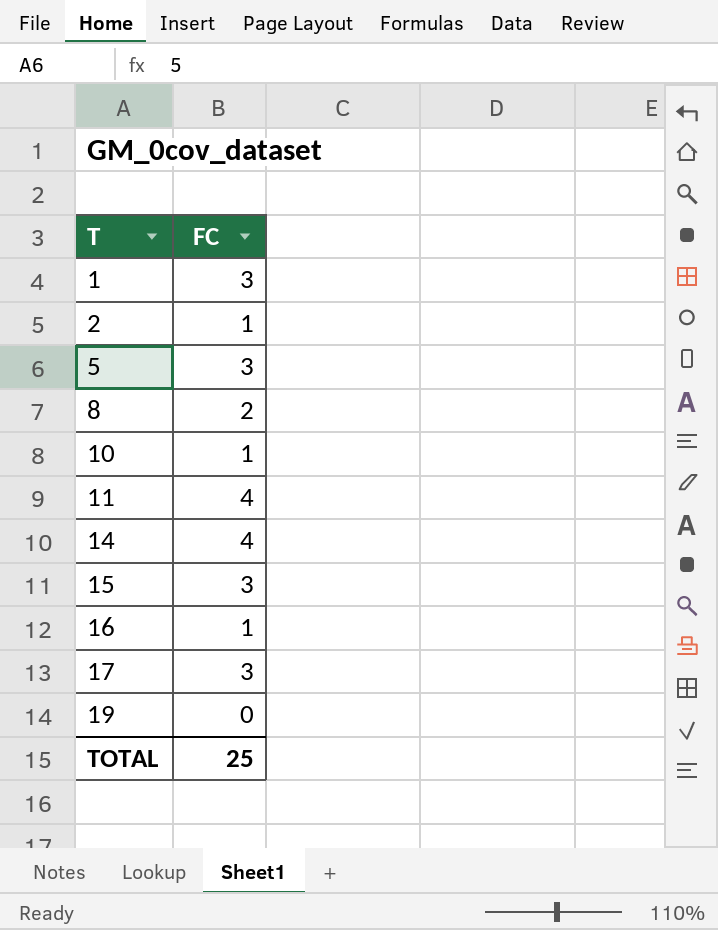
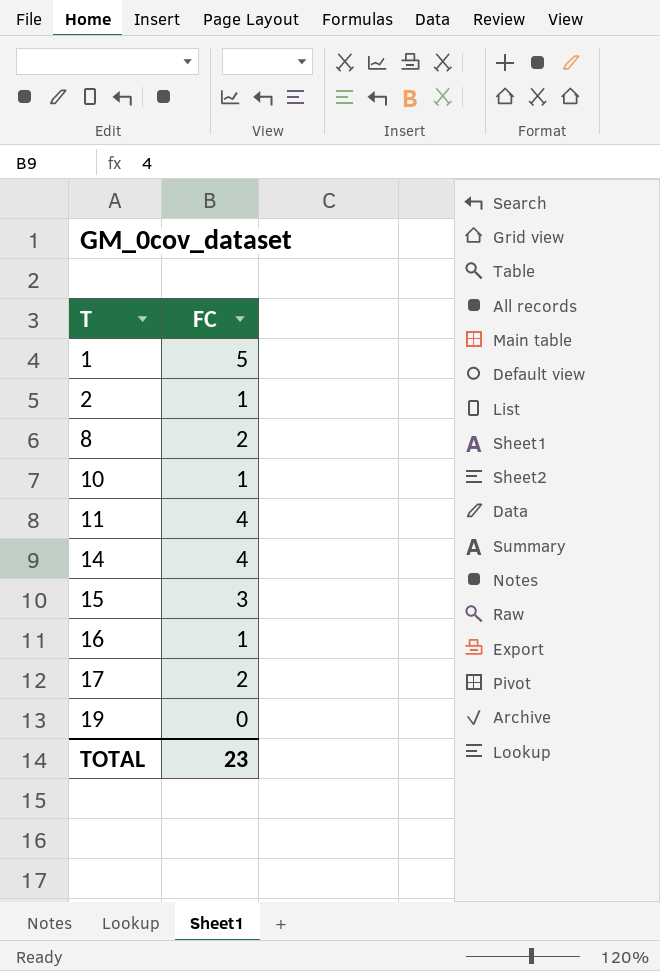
row 5: 3 -> none
1 | FC: 3 -> 5
17 | FC: 3 -> 2
TOTAL | FC: 25 -> 23

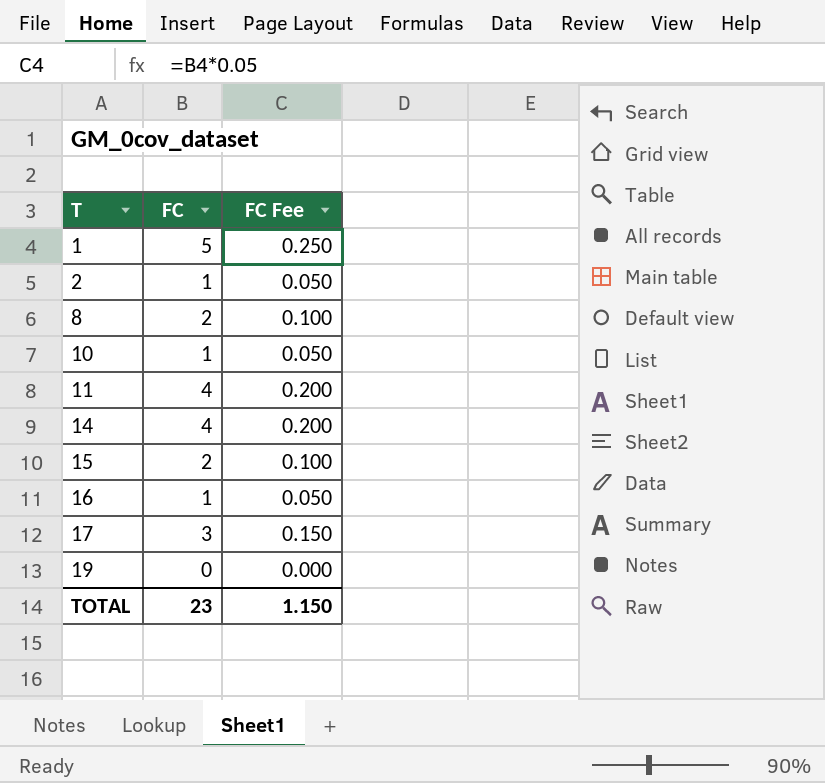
column FC Fee | formula: none -> [FC] * 0.05
15 | FC: 3 -> 2
17 | FC: 2 -> 3

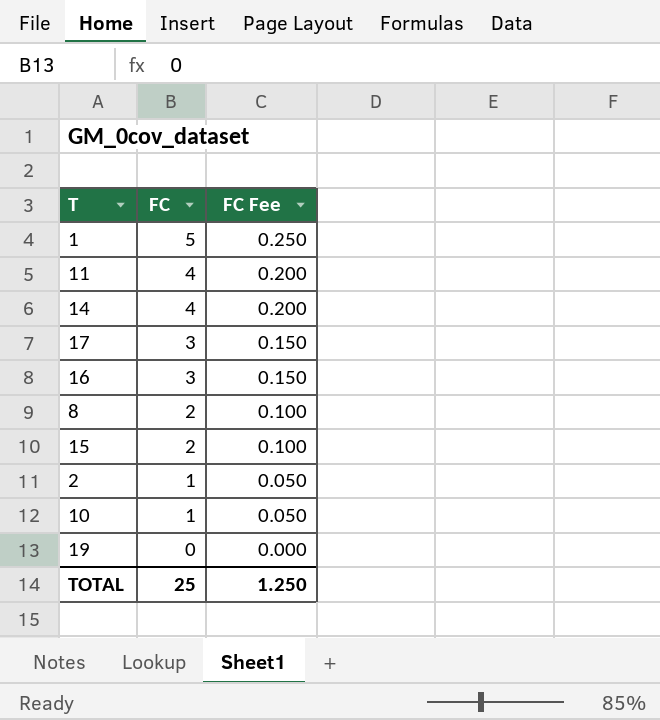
row order: T ascending -> FC descending
16 | FC: 1 -> 3
16 | FC Fee: 0.050 -> 0.150
TOTAL | FC: 23 -> 25
TOTAL | FC Fee: 1.150 -> 1.250

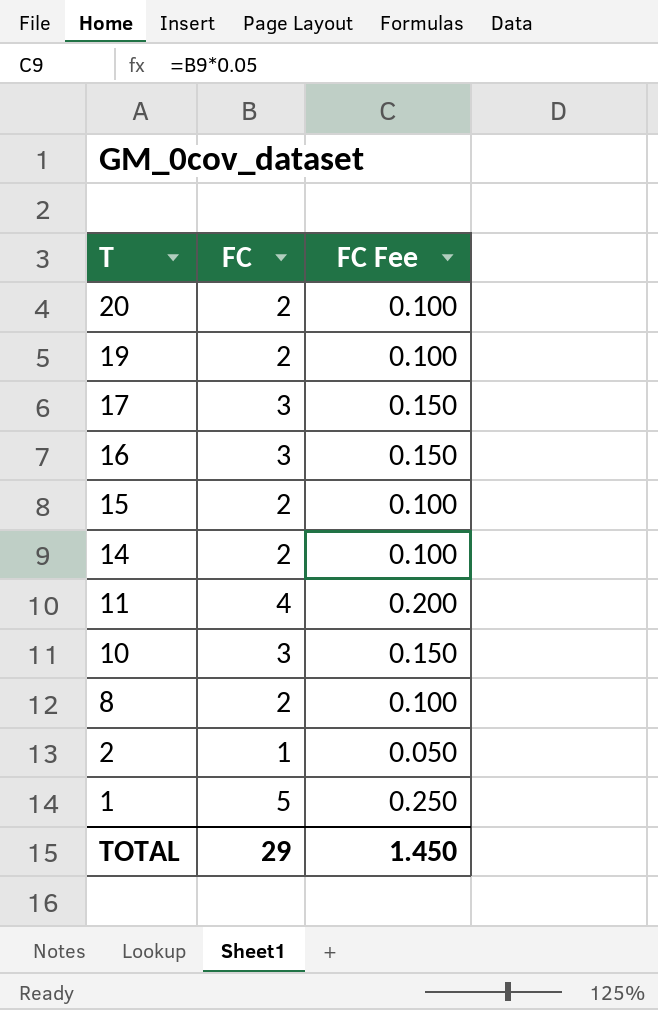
row order: FC descending -> T descending
row 20: none -> 2 | 0.100
19 | FC: 0 -> 2
19 | FC Fee: 0.000 -> 0.100
14 | FC: 4 -> 2
14 | FC Fee: 0.200 -> 0.100
10 | FC: 1 -> 3
10 | FC Fee: 0.050 -> 0.150
TOTAL | FC: 25 -> 29
TOTAL | FC Fee: 1.250 -> 1.450

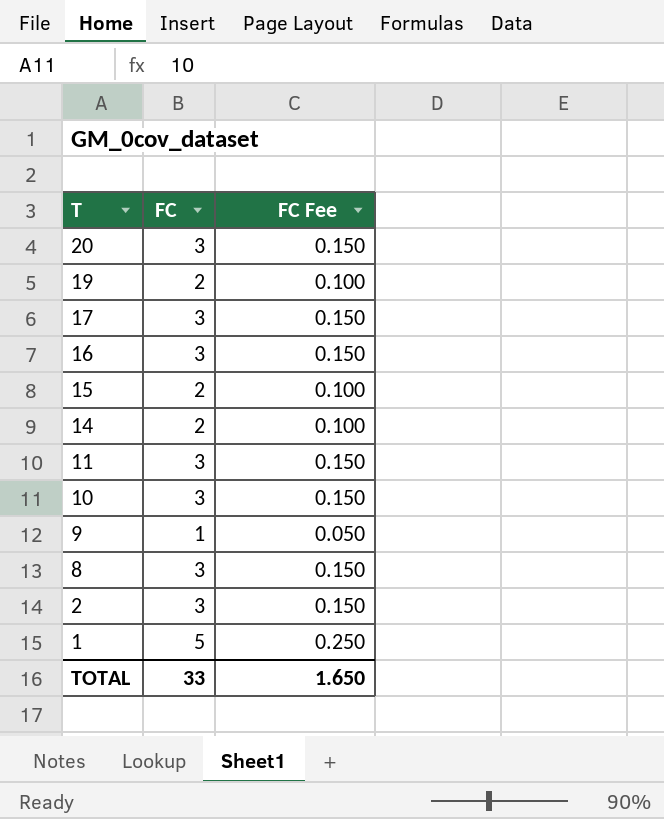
20 | FC: 2 -> 3
20 | FC Fee: 0.100 -> 0.150
11 | FC: 4 -> 3
11 | FC Fee: 0.200 -> 0.150
row 9: none -> 1 | 0.050
8 | FC: 2 -> 3
8 | FC Fee: 0.100 -> 0.150
2 | FC: 1 -> 3
2 | FC Fee: 0.050 -> 0.150
TOTAL | FC: 29 -> 33
TOTAL | FC Fee: 1.450 -> 1.650

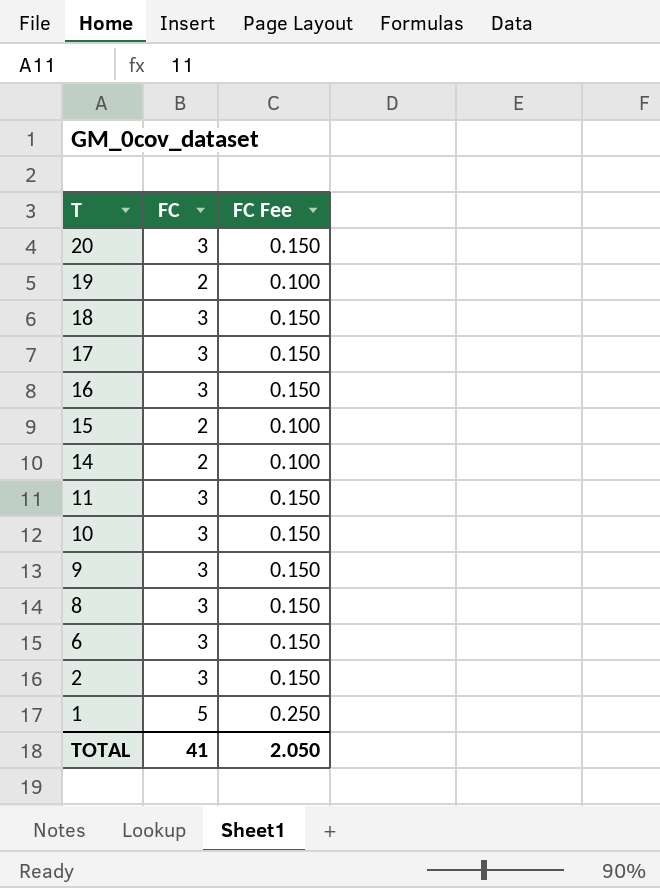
row 18: none -> 3 | 0.150
9 | FC: 1 -> 3
9 | FC Fee: 0.050 -> 0.150
row 6: none -> 3 | 0.150
TOTAL | FC: 33 -> 41
TOTAL | FC Fee: 1.650 -> 2.050

